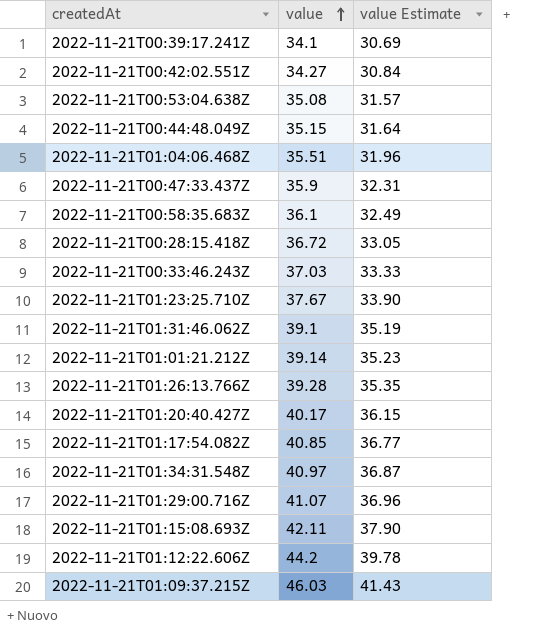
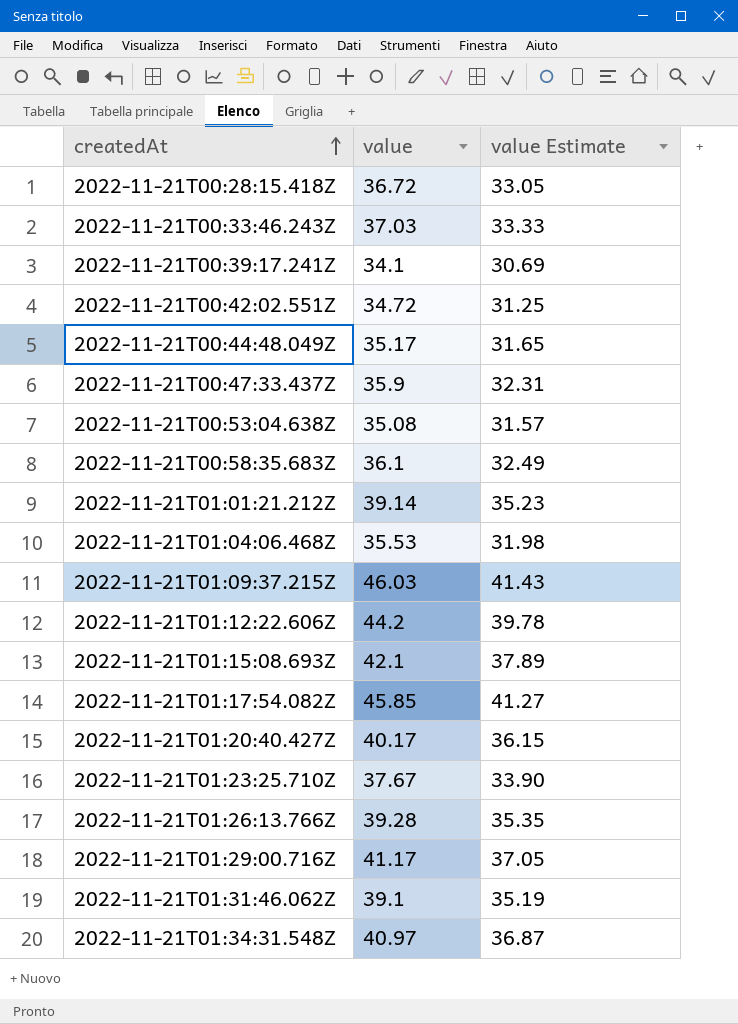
row order: value ascending -> createdAt ascending
2022-11-21T00:42:02.551Z | value: 34.27 -> 34.72
2022-11-21T00:42:02.551Z | value Estimate: 30.84 -> 31.25
2022-11-21T00:44:48.049Z | value: 35.15 -> 35.17
2022-11-21T00:44:48.049Z | value Estimate: 31.64 -> 31.65
2022-11-21T01:04:06.468Z | value: 35.51 -> 35.53
2022-11-21T01:04:06.468Z | value Estimate: 31.96 -> 31.98
2022-11-21T01:15:08.693Z | value: 42.11 -> 42.1
2022-11-21T01:15:08.693Z | value Estimate: 37.90 -> 37.89
2022-11-21T01:17:54.082Z | value: 40.85 -> 45.85
2022-11-21T01:17:54.082Z | value Estimate: 36.77 -> 41.27
2022-11-21T01:29:00.716Z | value: 41.07 -> 41.17
2022-11-21T01:29:00.716Z | value Estimate: 36.96 -> 37.05

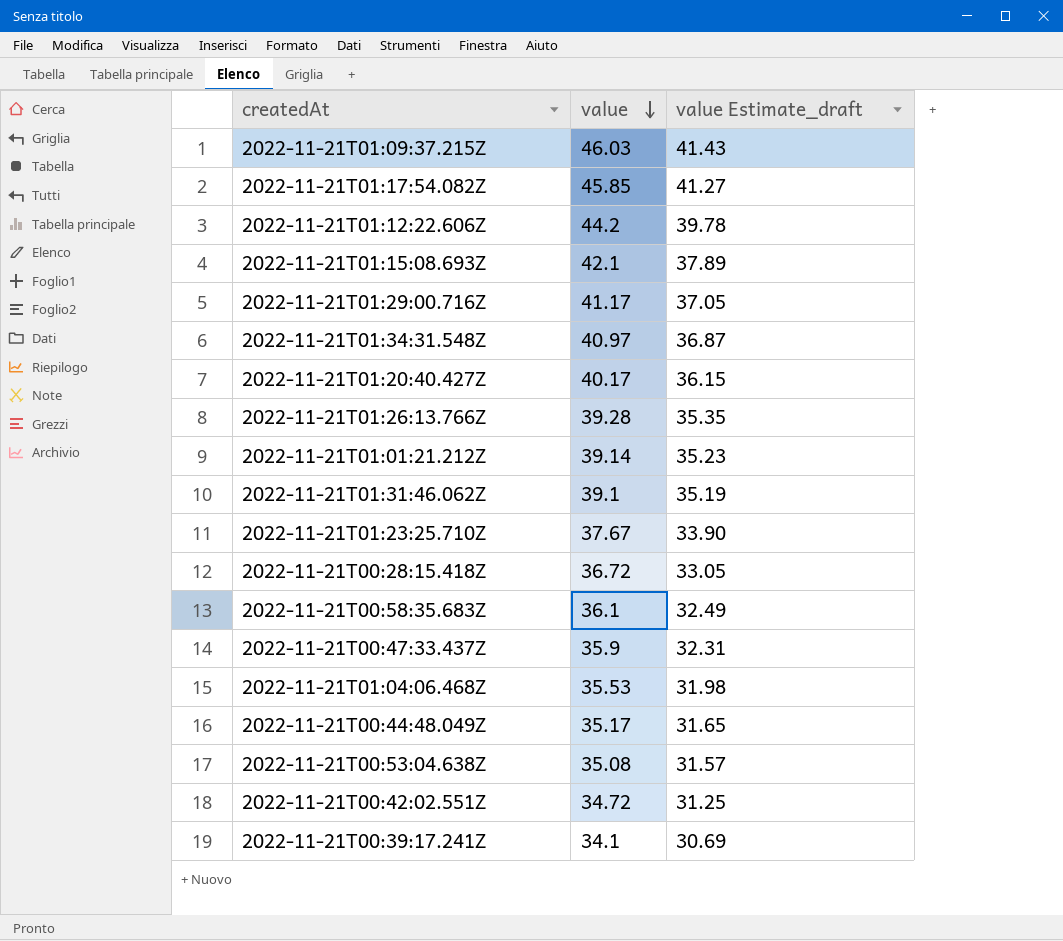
row order: createdAt ascending -> value descending
column name: value Estimate -> value Estimate_draft
row 2022-11-21T00:33:46.243Z: 37.03 | 33.33 -> none

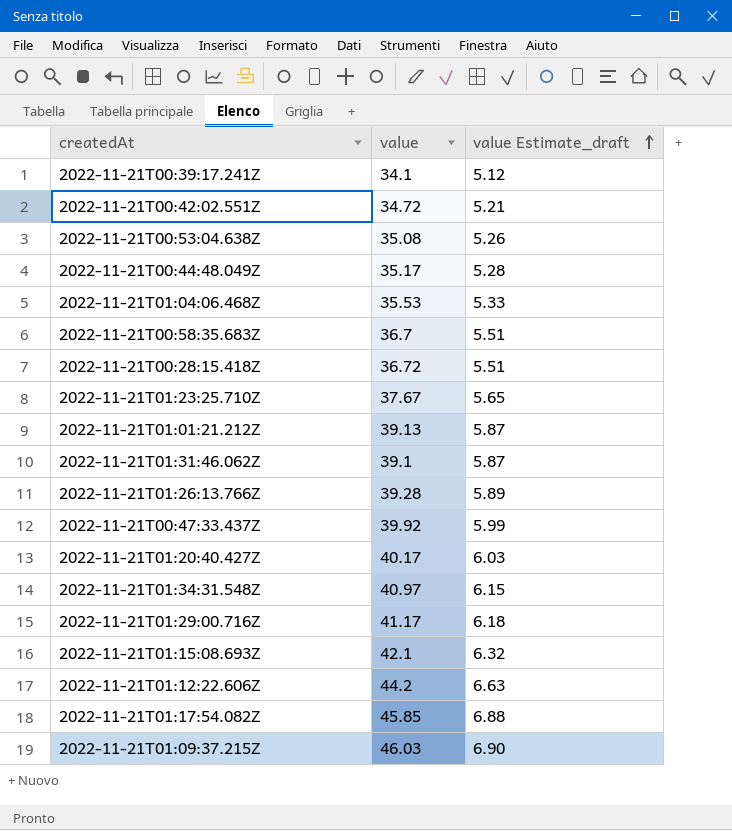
row order: value descending -> value Estimate_draft ascending
column value Estimate_draft | formula: [value] * 0.9 -> [value] * 0.15
2022-11-21T00:58:35.683Z | value: 36.1 -> 36.7
2022-11-21T01:01:21.212Z | value: 39.14 -> 39.13
2022-11-21T00:47:33.437Z | value: 35.9 -> 39.92

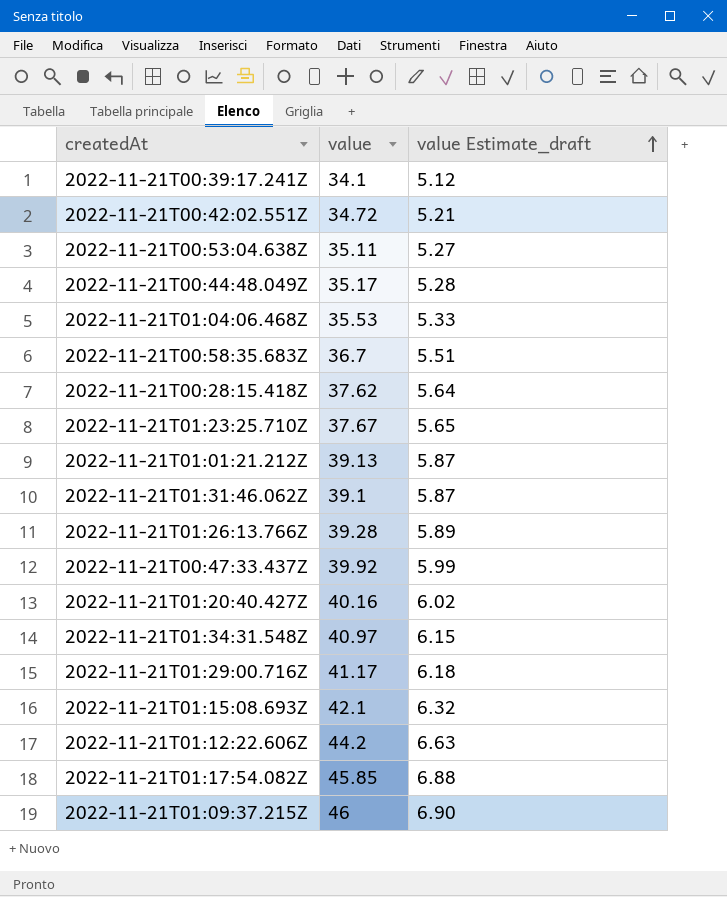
2022-11-21T00:53:04.638Z | value: 35.08 -> 35.11
2022-11-21T00:53:04.638Z | value Estimate_draft: 5.26 -> 5.27
2022-11-21T00:28:15.418Z | value: 36.72 -> 37.62
2022-11-21T00:28:15.418Z | value Estimate_draft: 5.51 -> 5.64
2022-11-21T01:20:40.427Z | value: 40.17 -> 40.16
2022-11-21T01:20:40.427Z | value Estimate_draft: 6.03 -> 6.02
2022-11-21T01:09:37.215Z | value: 46.03 -> 46

